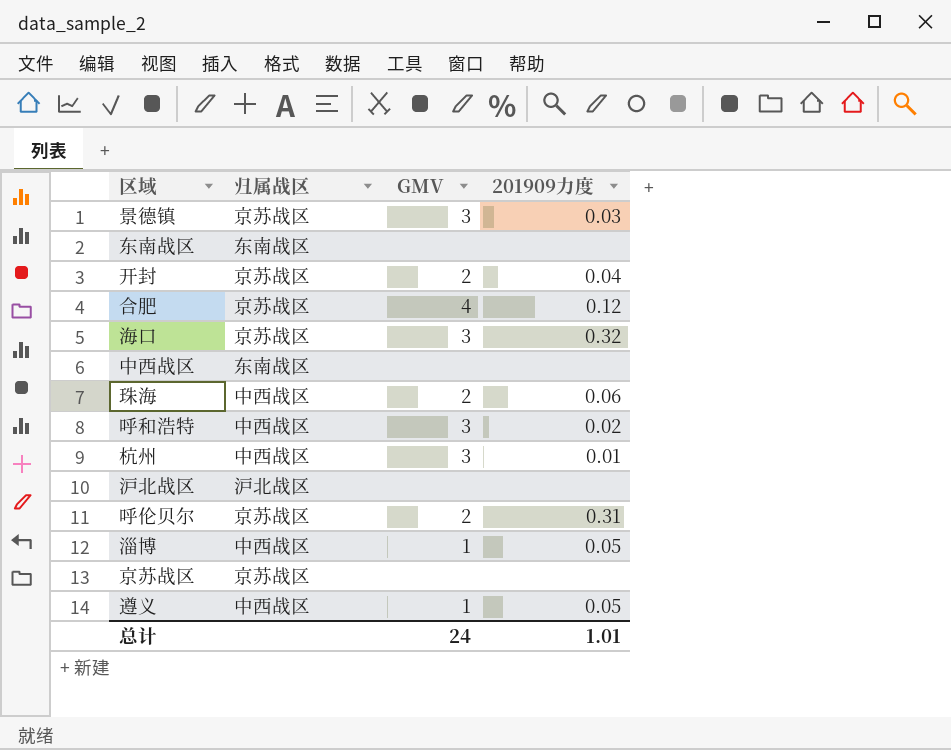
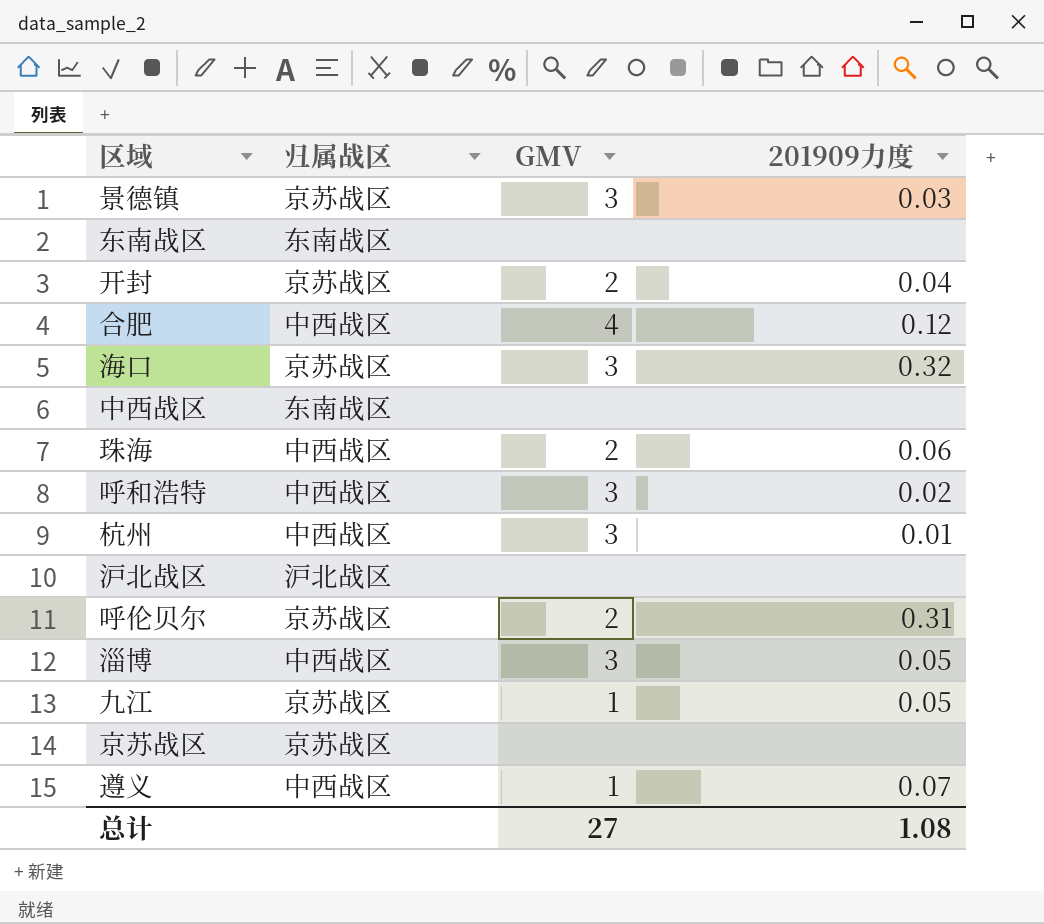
合肥 | 归属战区: 京苏战区 -> 中西战区
淄博 | GMV: 1 -> 3
row 九江: none -> 京苏战区 | 1 | 0.05
遵义 | 201909力度: 0.05 -> 0.07
总计 | GMV: 24 -> 27
总计 | 201909力度: 1.01 -> 1.08

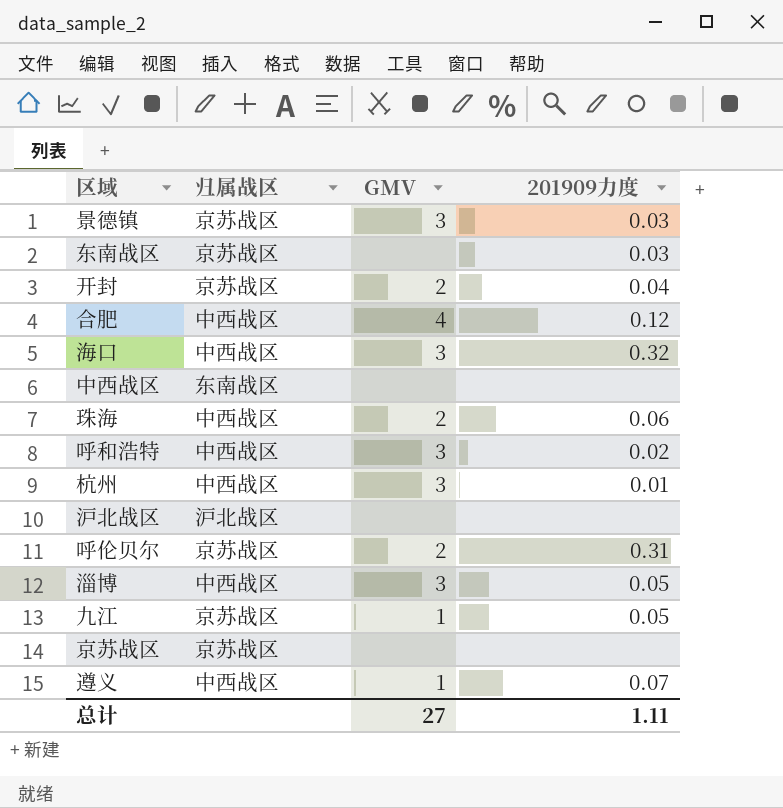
东南战区 | 归属战区: 东南战区 -> 京苏战区
东南战区 | 201909力度: none -> 0.03
海口 | 归属战区: 京苏战区 -> 中西战区
总计 | 201909力度: 1.08 -> 1.11

